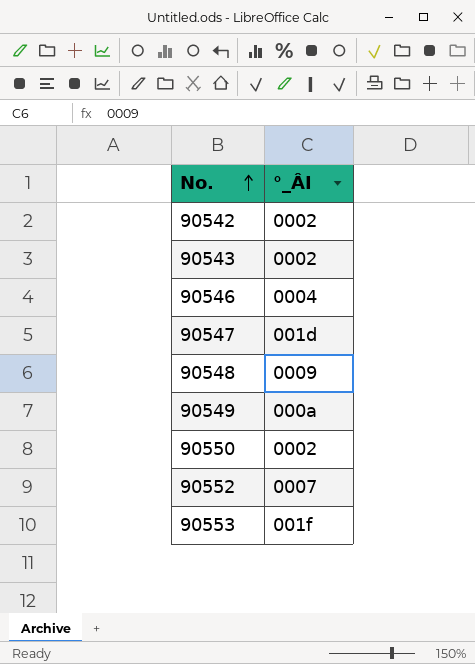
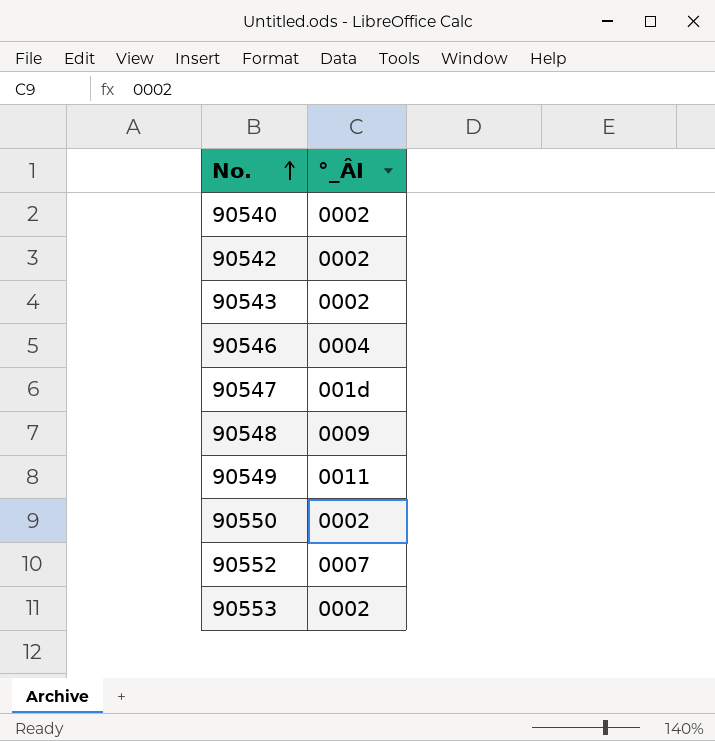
row 90540: none -> 0002
90549 | °_ÂI: 000a -> 0011
90553 | °_ÂI: 001f -> 0002

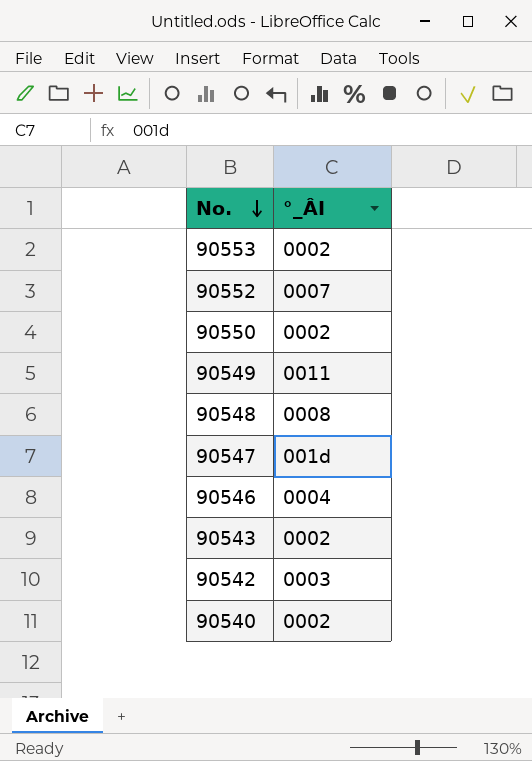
row order: No. ascending -> No. descending
90548 | °_ÂI: 0009 -> 0008
90542 | °_ÂI: 0002 -> 0003

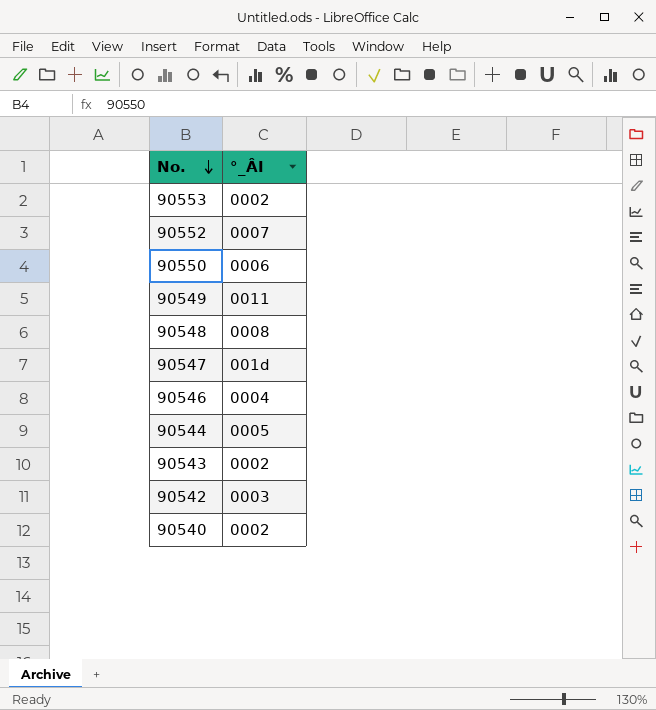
90550 | °_ÂI: 0002 -> 0006
row 90544: none -> 0005

